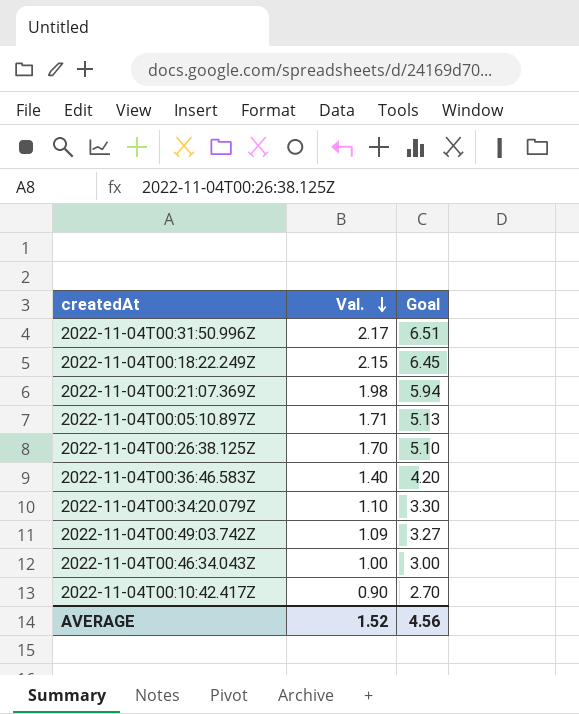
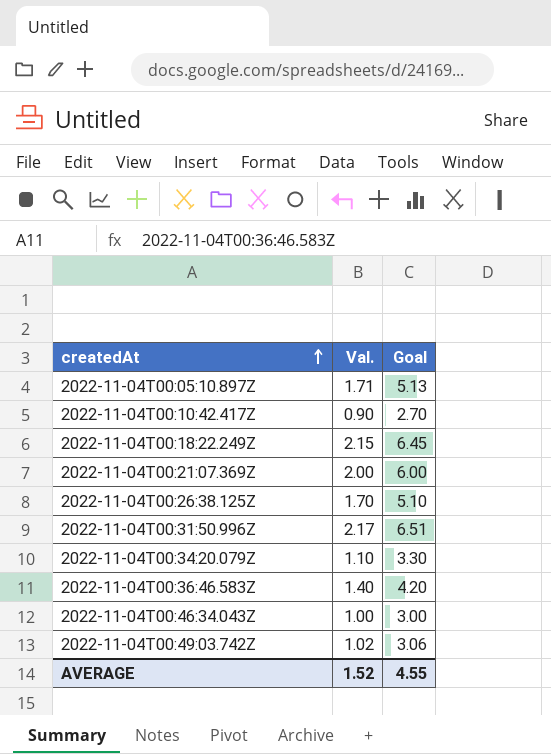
row order: Val. descending -> createdAt ascending
2022-11-04T00:21:07.369Z | Val.: 1.98 -> 2.00
2022-11-04T00:21:07.369Z | Goal: 5.94 -> 6.00
2022-11-04T00:49:03.742Z | Val.: 1.09 -> 1.02
2022-11-04T00:49:03.742Z | Goal: 3.27 -> 3.06
AVERAGE | Goal: 4.56 -> 4.55

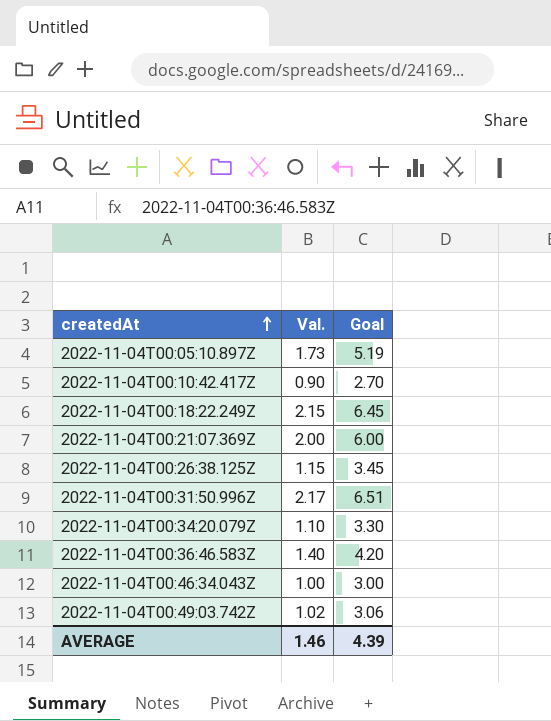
2022-11-04T00:05:10.897Z | Val.: 1.71 -> 1.73
2022-11-04T00:05:10.897Z | Goal: 5.13 -> 5.19
2022-11-04T00:26:38.125Z | Val.: 1.70 -> 1.15
2022-11-04T00:26:38.125Z | Goal: 5.10 -> 3.45
AVERAGE | Val.: 1.52 -> 1.46
AVERAGE | Goal: 4.55 -> 4.39

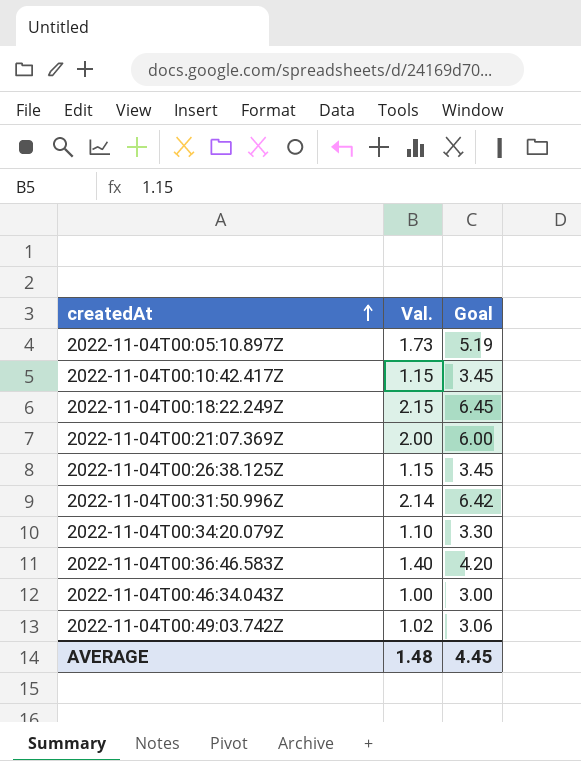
2022-11-04T00:10:42.417Z | Val.: 0.90 -> 1.15
2022-11-04T00:10:42.417Z | Goal: 2.70 -> 3.45
2022-11-04T00:31:50.996Z | Val.: 2.17 -> 2.14
2022-11-04T00:31:50.996Z | Goal: 6.51 -> 6.42
AVERAGE | Val.: 1.46 -> 1.48
AVERAGE | Goal: 4.39 -> 4.45

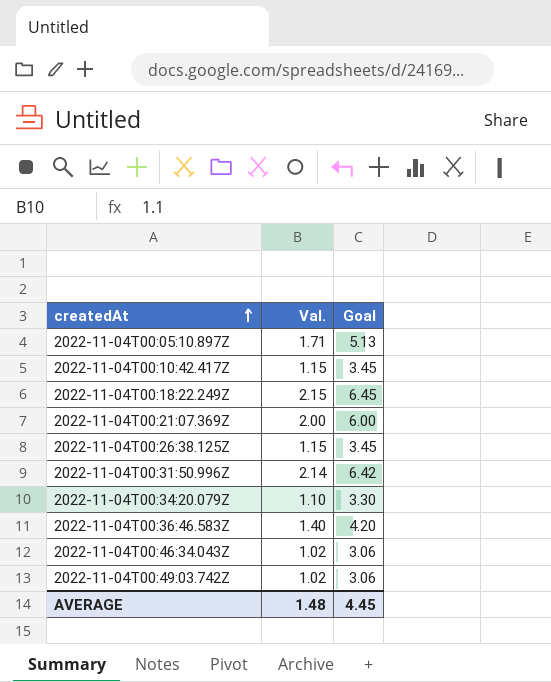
2022-11-04T00:05:10.897Z | Val.: 1.73 -> 1.71
2022-11-04T00:05:10.897Z | Goal: 5.19 -> 5.13
2022-11-04T00:46:34.043Z | Val.: 1.00 -> 1.02
2022-11-04T00:46:34.043Z | Goal: 3.00 -> 3.06

